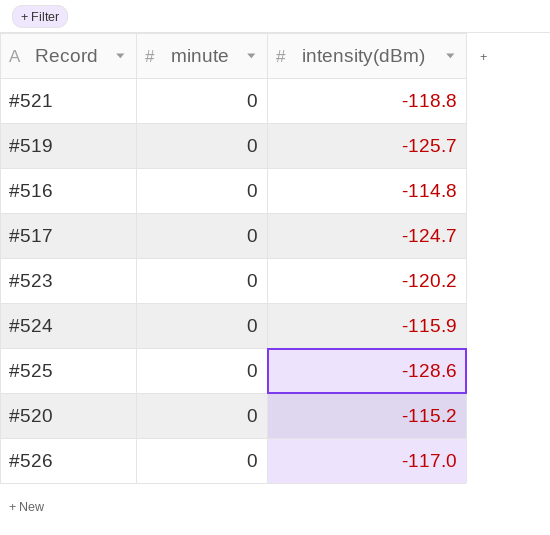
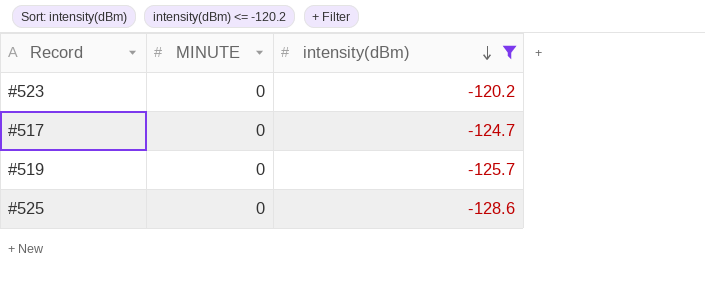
filter: none -> intensity(dBm) <= -120.2
row order: none -> intensity(dBm) descending
column name: minute -> MINUTE

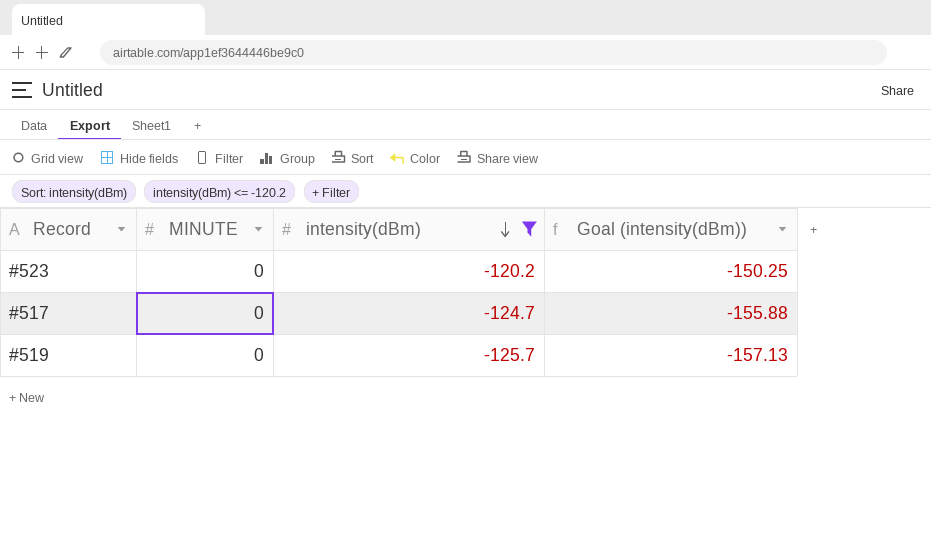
column Goal (intensity(dBm)) | formula: none -> [intensity(dBm)] * 1.25
row #525: 0 | -128.6 -> none

